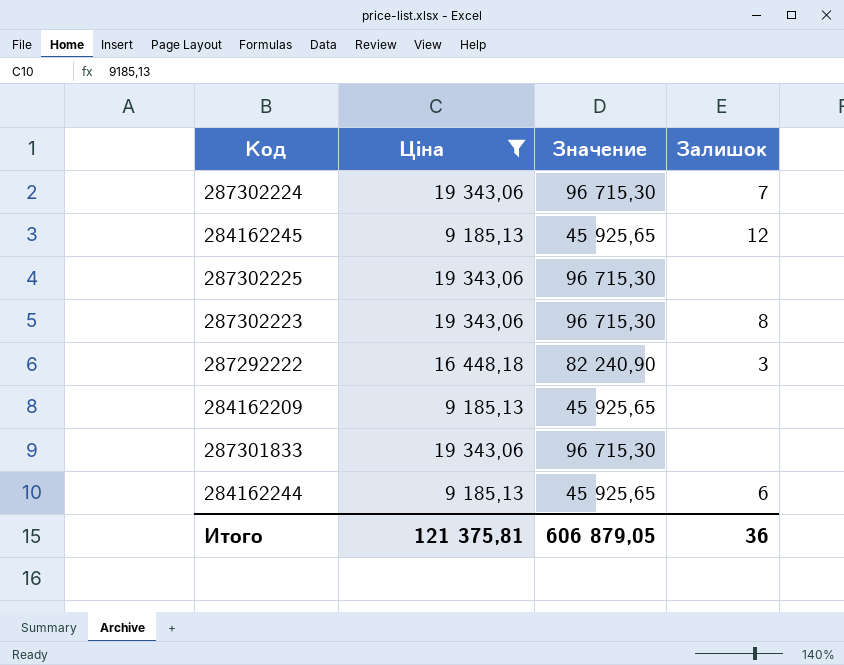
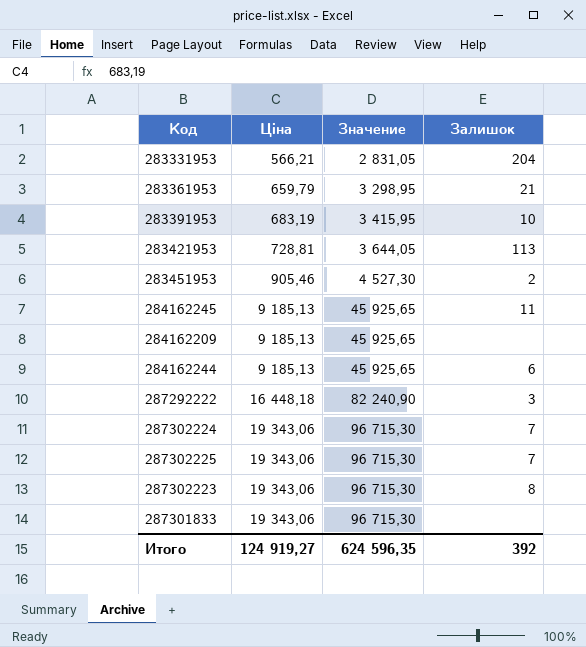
filter: Ціна >= 9 185,13 -> none
row order: none -> Ціна ascending
284162245 | Залишок: 12 -> 11
287302225 | Залишок: none -> 7
Итого | Ціна: 121 375,81 -> 124 919,27
Итого | Значение: 606 879,05 -> 624 596,35
Итого | Залишок: 36 -> 392

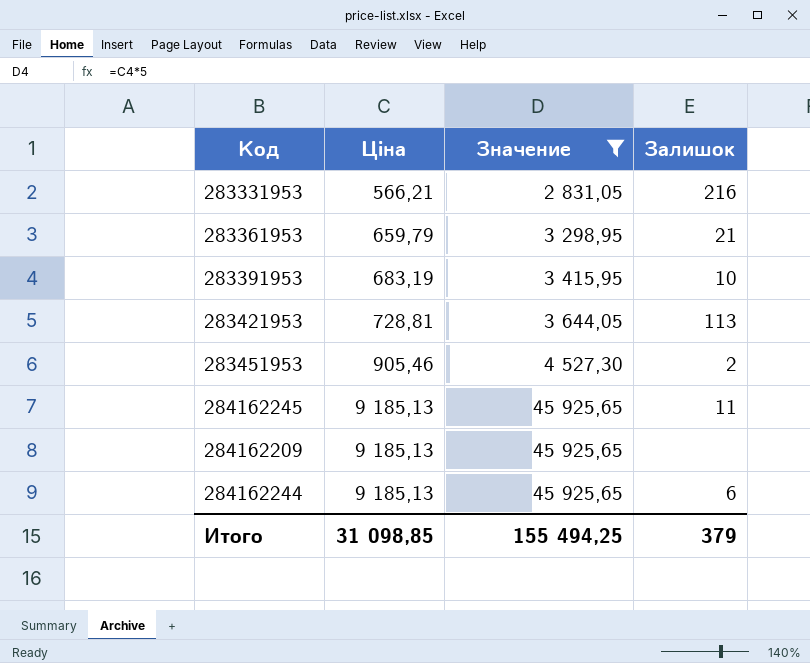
filter: none -> Значение <= 45 925,65
283331953 | Залишок: 204 -> 216
Итого | Ціна: 124 919,27 -> 31 098,85
Итого | Значение: 624 596,35 -> 155 494,25
Итого | Залишок: 392 -> 379

